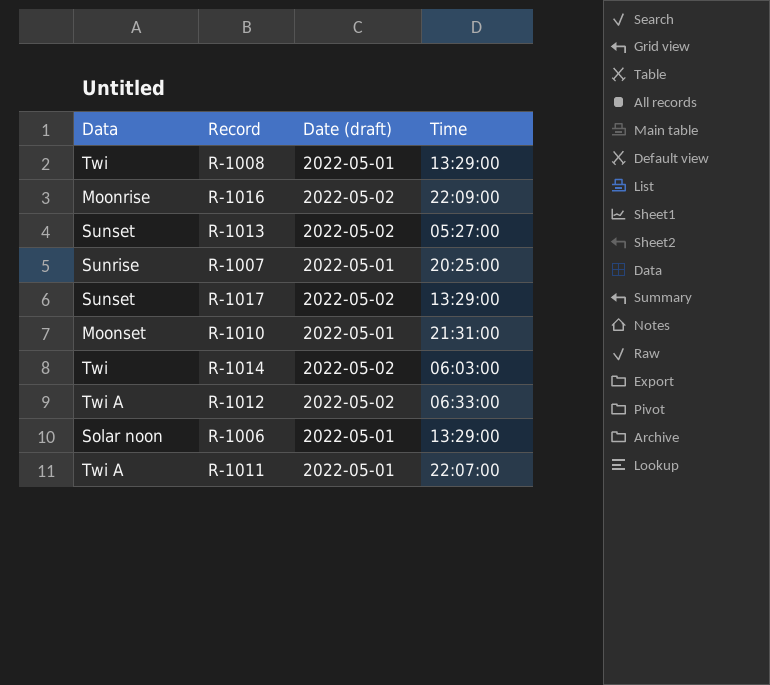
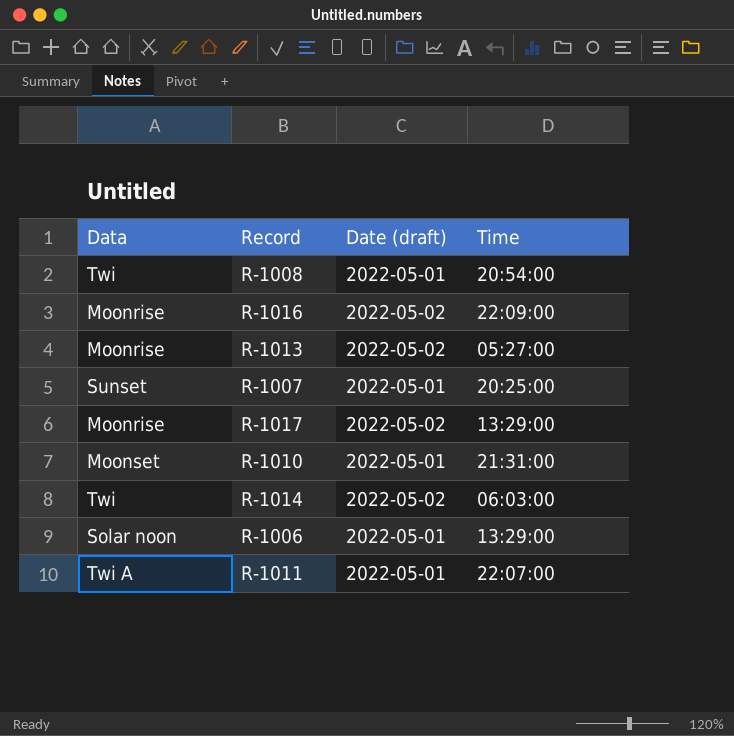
row R-1012: Twi A | 2022-05-02 | 06:33:00 -> none
R-1008 | Time: 13:29:00 -> 20:54:00
R-1013 | Data: Sunset -> Moonrise
R-1007 | Data: Sunrise -> Sunset
R-1017 | Data: Sunset -> Moonrise

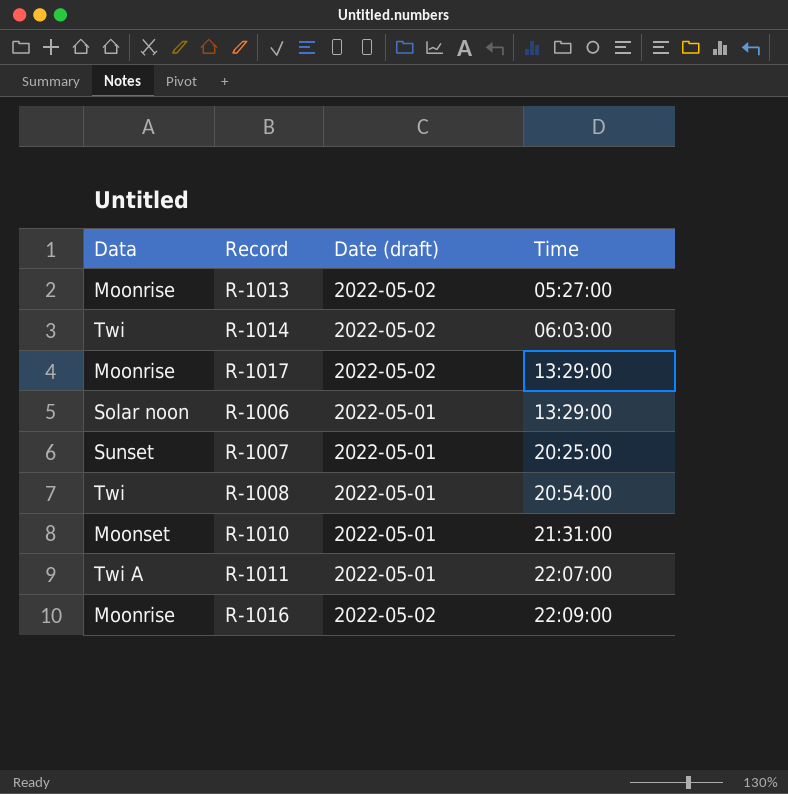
row order: none -> Time ascending

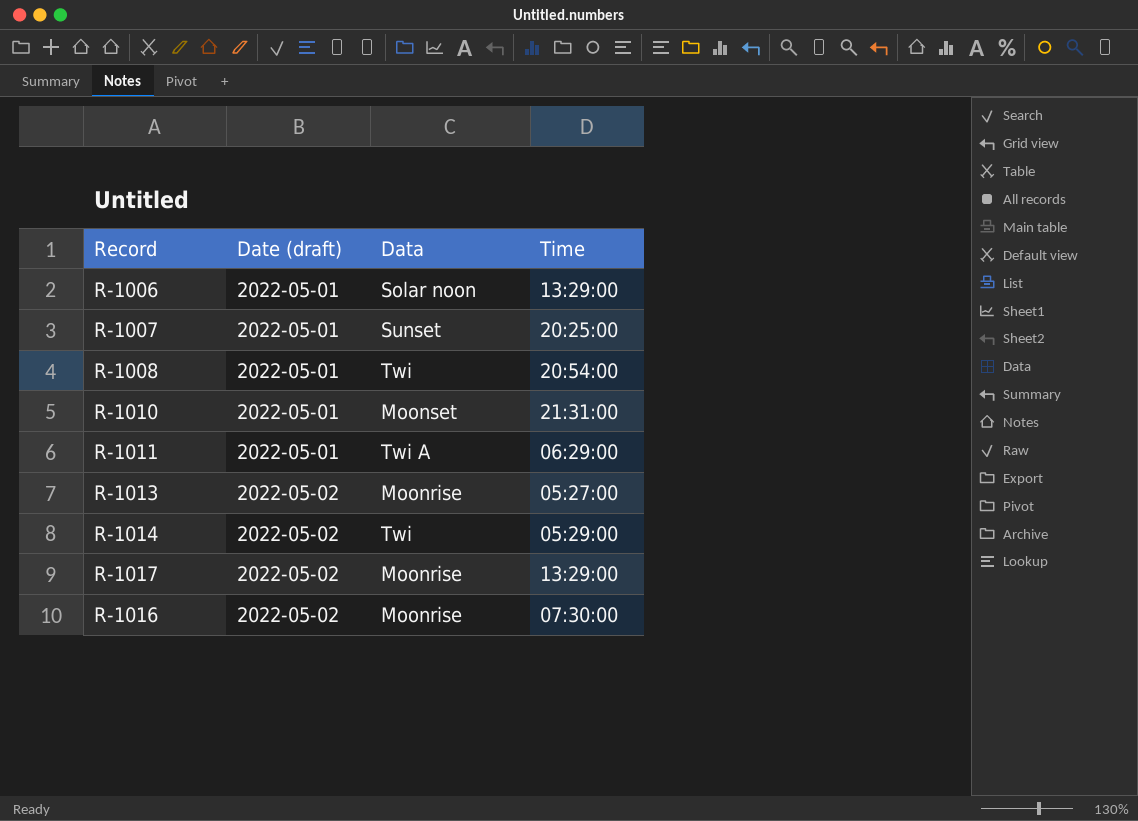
row order: Time ascending -> Date (draft) ascending
column Data | position: 1 -> 3
R-1011 | Time: 22:07:00 -> 06:29:00
R-1014 | Time: 06:03:00 -> 05:29:00
R-1016 | Time: 22:09:00 -> 07:30:00

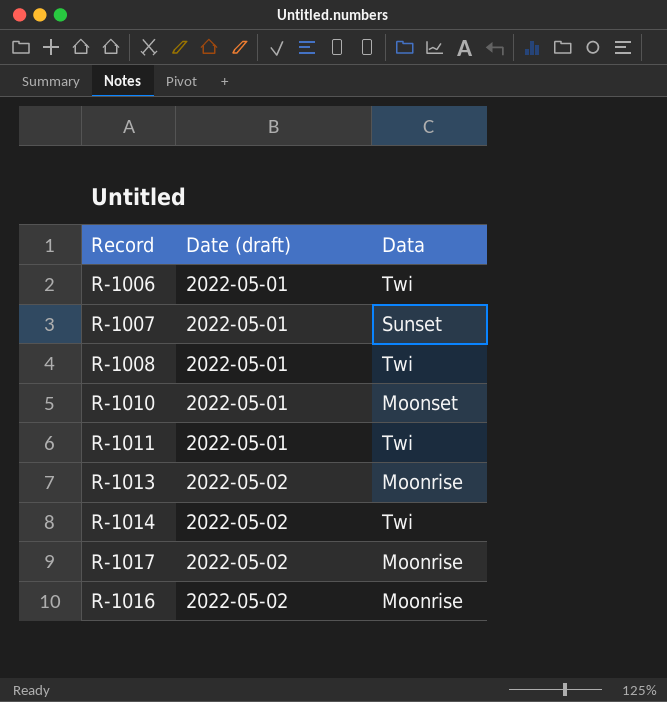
column Time | position: 4 -> none
R-1006 | Data: Solar noon -> Twi
R-1011 | Data: Twi A -> Twi

